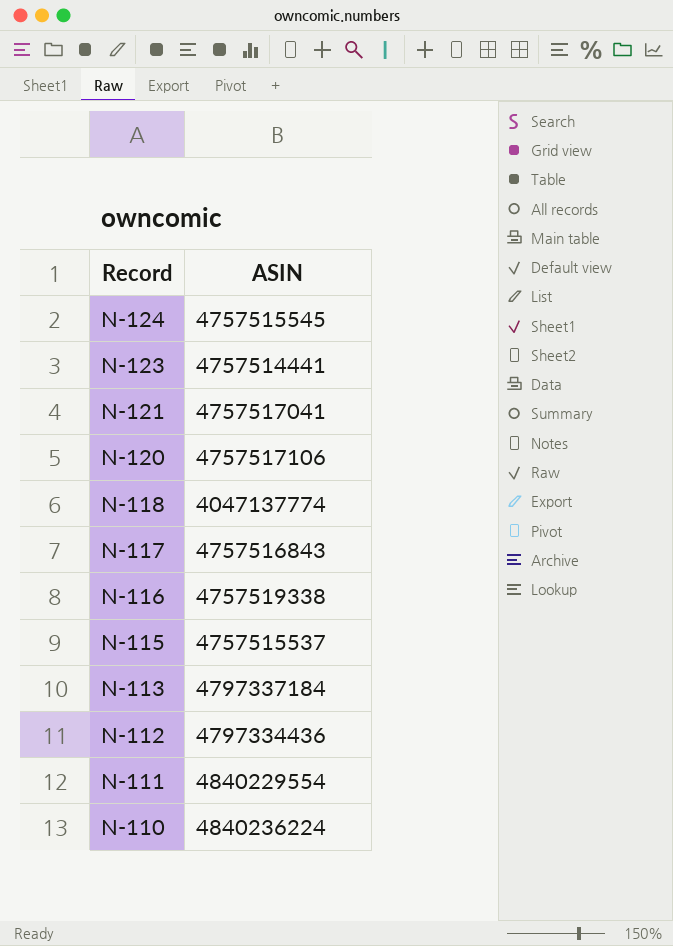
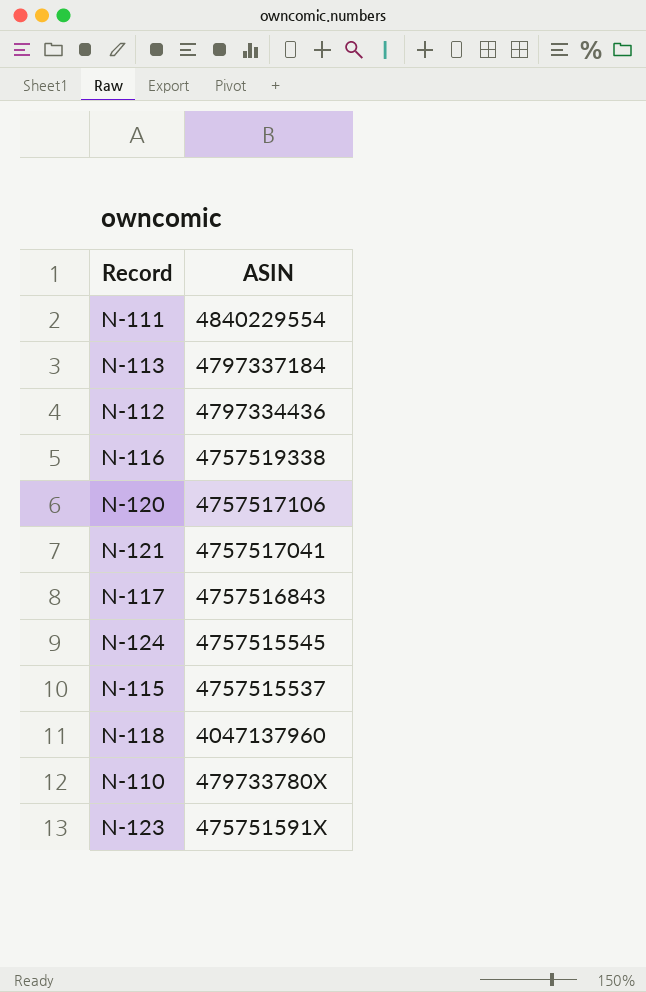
row order: Record descending -> ASIN descending
N-118 | ASIN: 4047137774 -> 4047137960
N-110 | ASIN: 4840236224 -> 479733780X
N-123 | ASIN: 4757514441 -> 475751591X

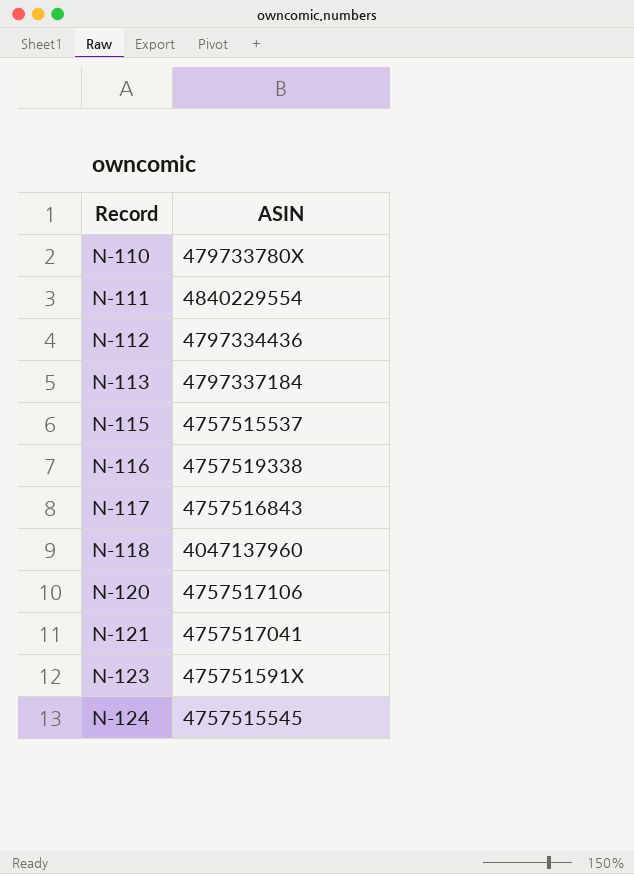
row order: ASIN descending -> Record ascending

